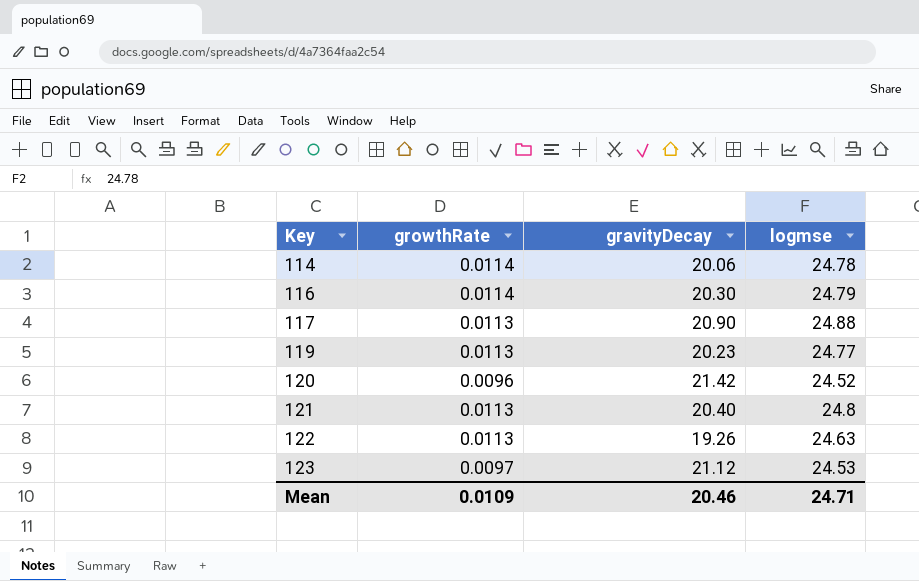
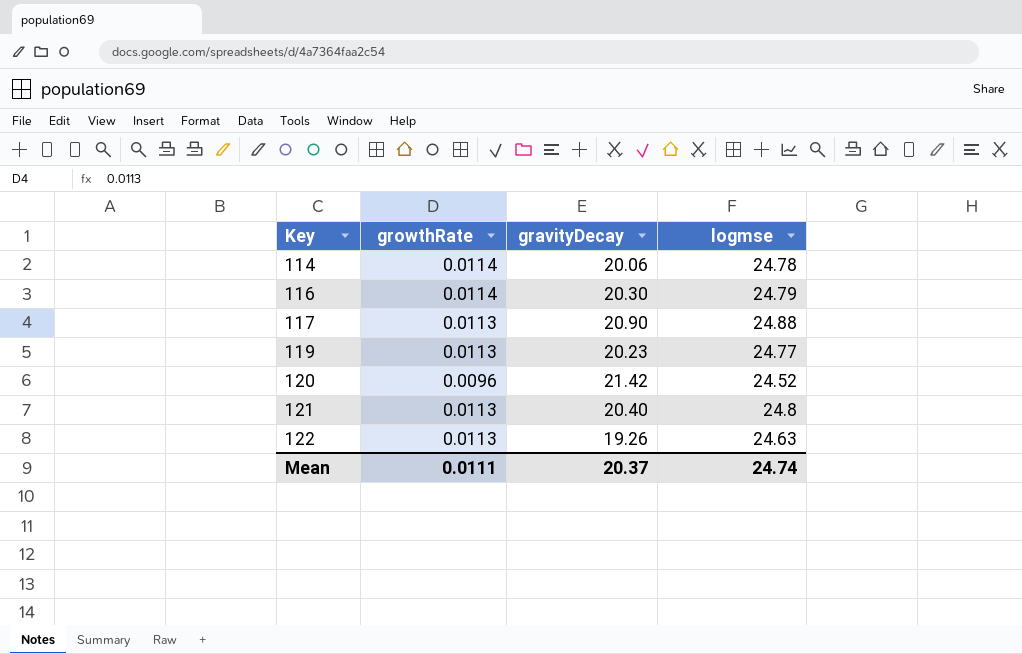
row 123: 0.0097 | 21.12 | 24.53 -> none
Mean | growthRate: 0.0109 -> 0.0111
Mean | gravityDecay: 20.46 -> 20.37
Mean | logmse: 24.71 -> 24.74

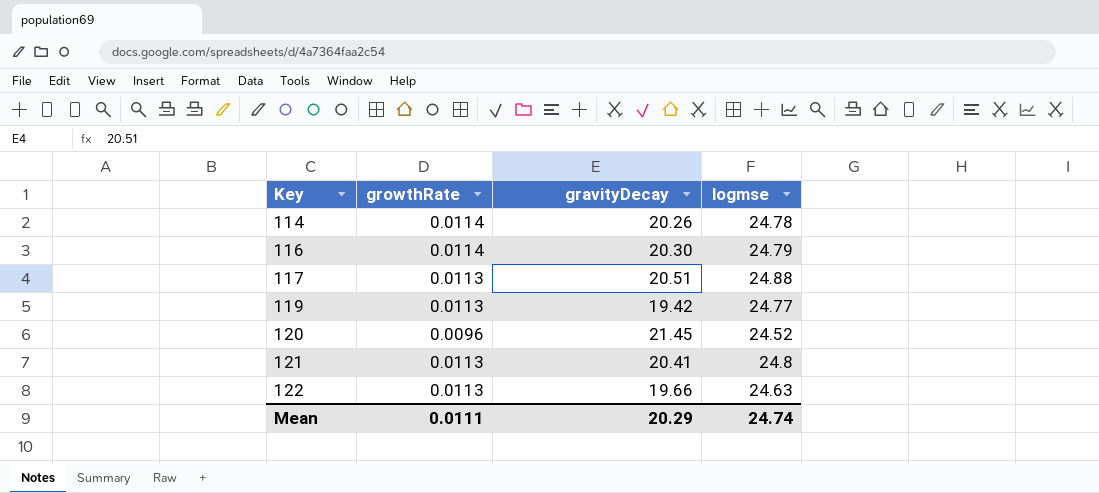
114 | gravityDecay: 20.06 -> 20.26
117 | gravityDecay: 20.90 -> 20.51
119 | gravityDecay: 20.23 -> 19.42
120 | gravityDecay: 21.42 -> 21.45
121 | gravityDecay: 20.40 -> 20.41
122 | gravityDecay: 19.26 -> 19.66
Mean | gravityDecay: 20.37 -> 20.29

